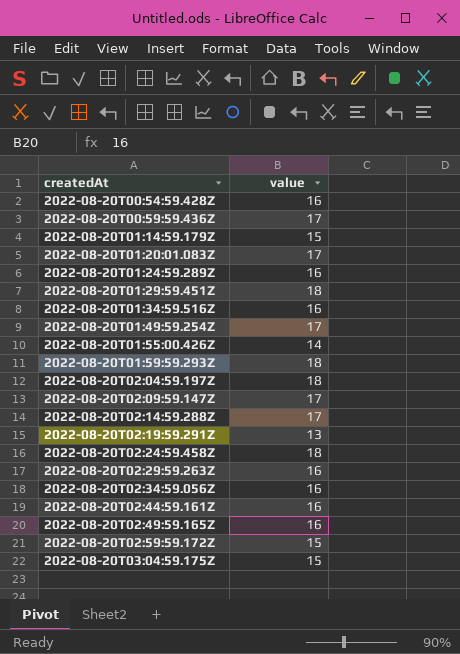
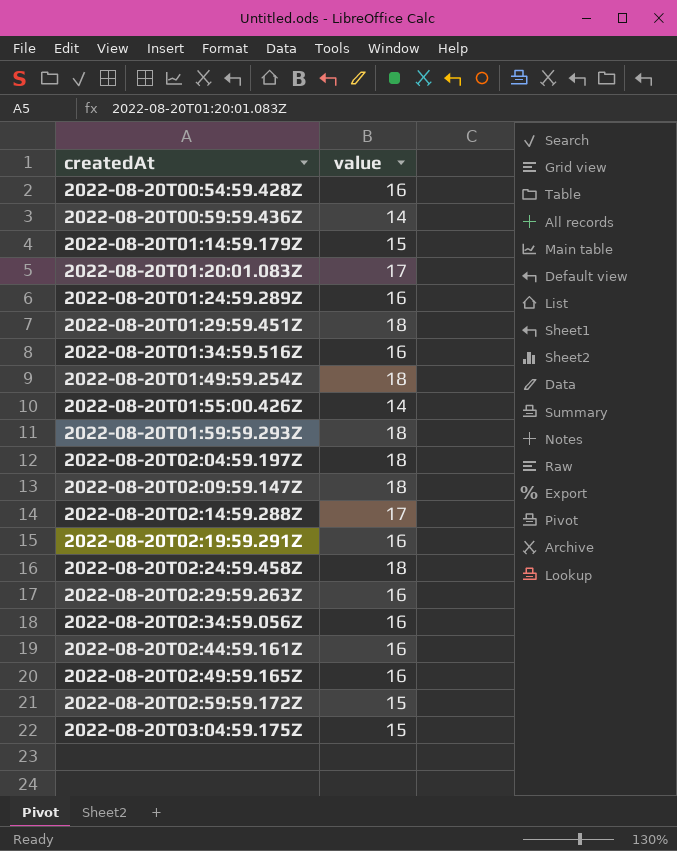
2022-08-20T00:59:59.436Z | value: 17 -> 14
2022-08-20T01:49:59.254Z | value: 17 -> 18
2022-08-20T02:09:59.147Z | value: 17 -> 18
2022-08-20T02:19:59.291Z | value: 13 -> 16

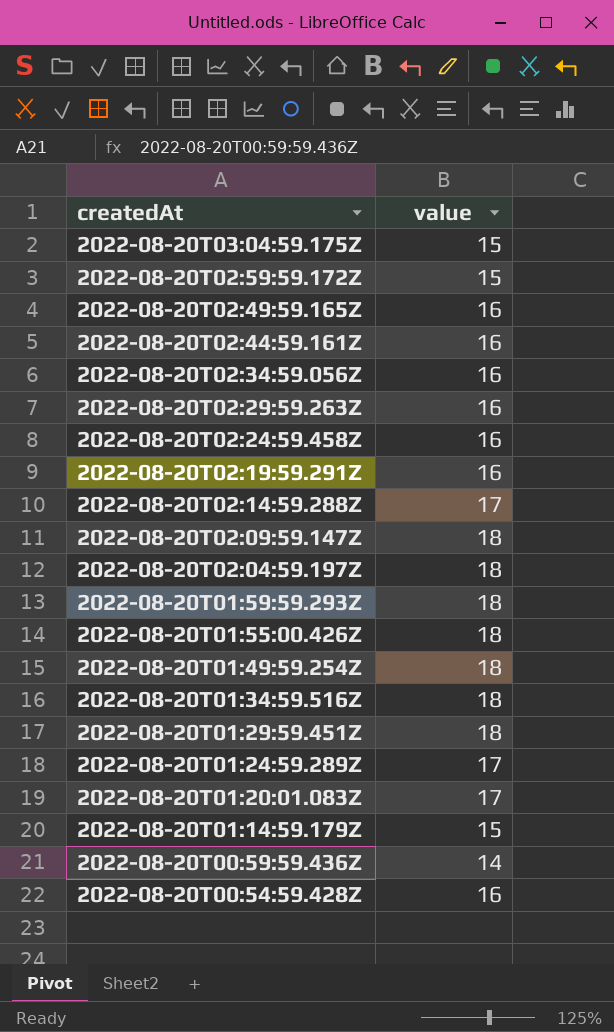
row order: createdAt ascending -> createdAt descending
2022-08-20T02:24:59.458Z | value: 18 -> 16
2022-08-20T01:55:00.426Z | value: 14 -> 18
2022-08-20T01:34:59.516Z | value: 16 -> 18
2022-08-20T01:24:59.289Z | value: 16 -> 17

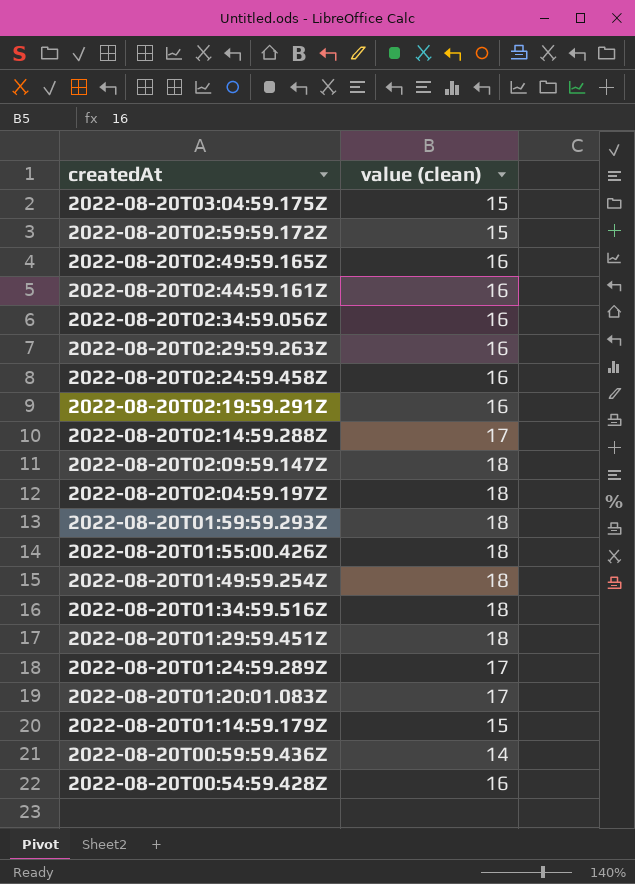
column name: value -> value (clean)

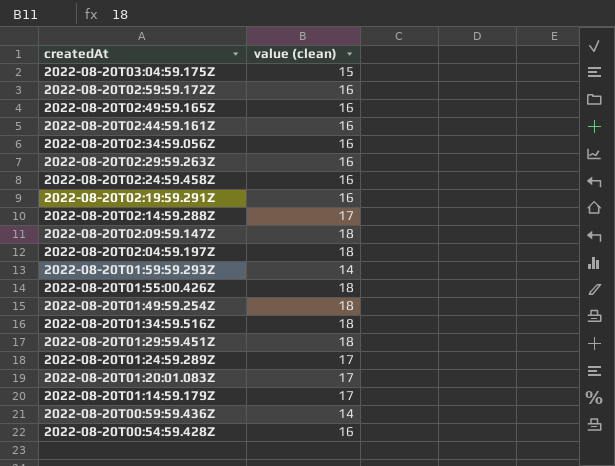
2022-08-20T02:59:59.172Z | value (clean): 15 -> 16
2022-08-20T01:59:59.293Z | value (clean): 18 -> 14
2022-08-20T01:14:59.179Z | value (clean): 15 -> 17

